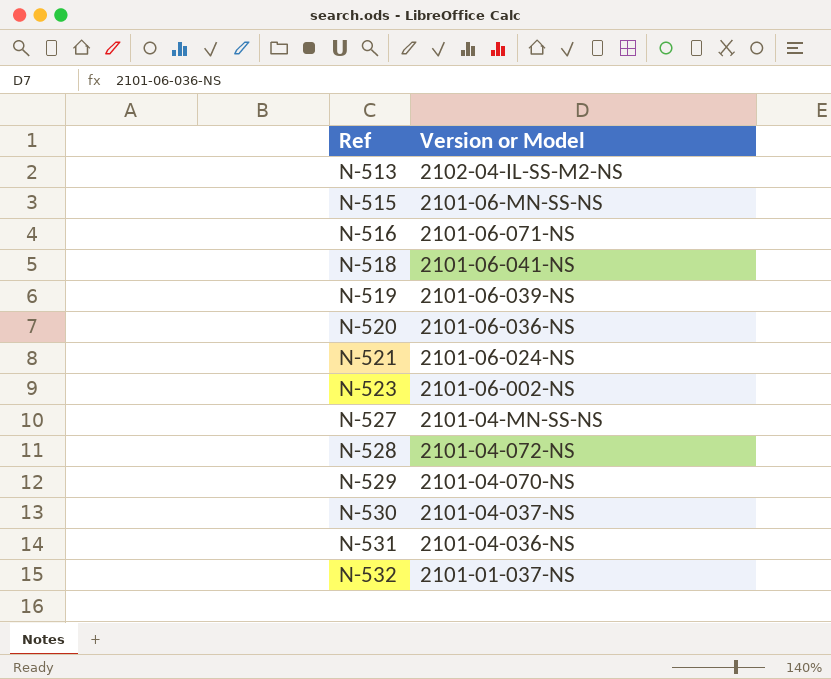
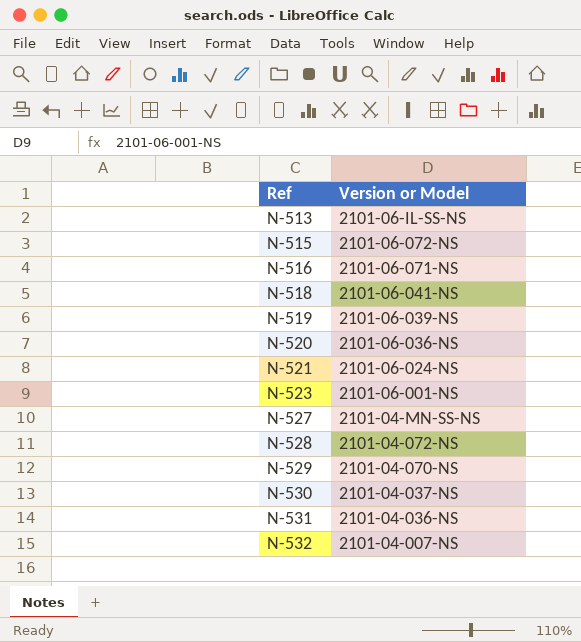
N-513 | Version or Model: 2102-04-IL-SS-M2-NS -> 2101-06-IL-SS-NS
N-515 | Version or Model: 2101-06-MN-SS-NS -> 2101-06-072-NS
N-523 | Version or Model: 2101-06-002-NS -> 2101-06-001-NS
N-532 | Version or Model: 2101-01-037-NS -> 2101-04-007-NS

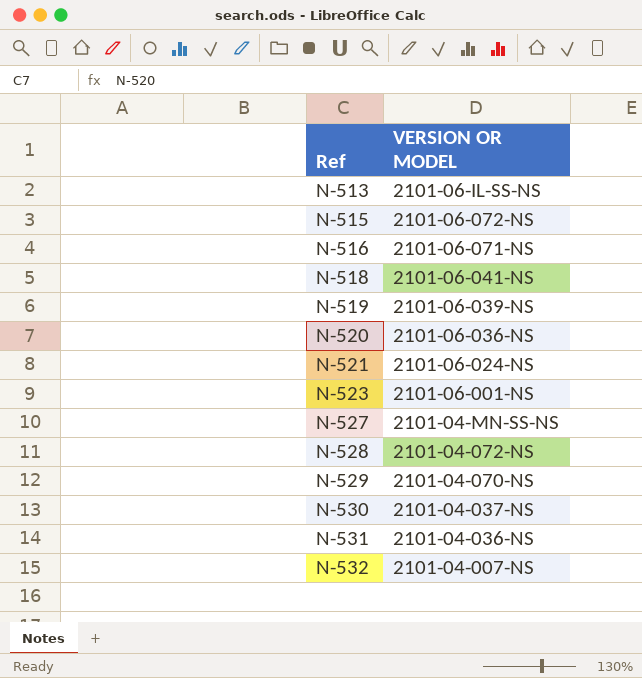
column name: Version or Model -> VERSION OR MODEL

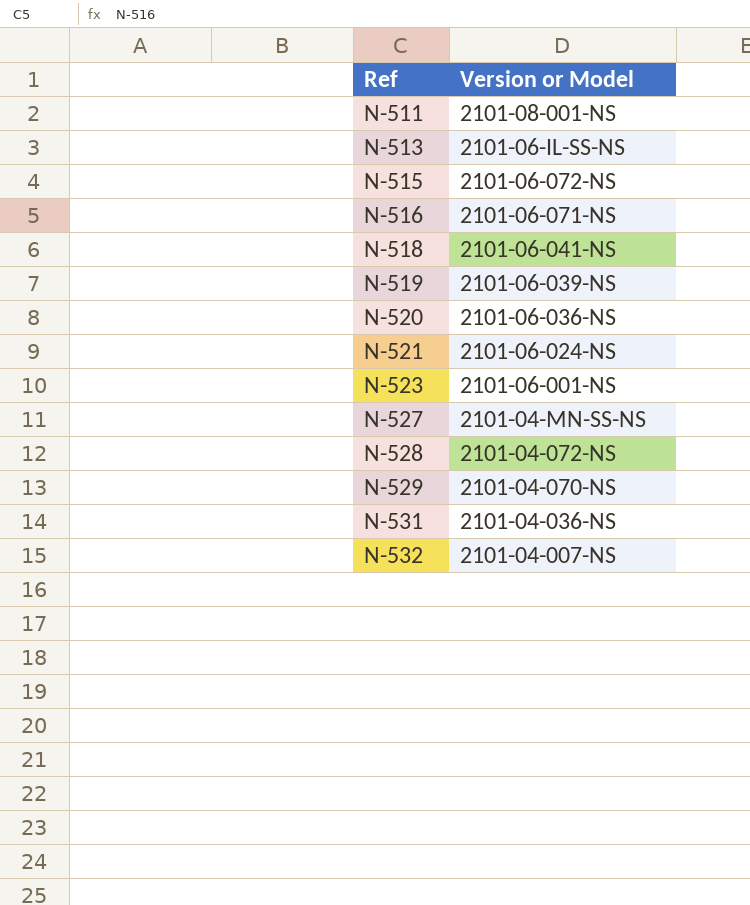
column name: VERSION OR MODEL -> Version or Model
row N-530: 2101-04-037-NS -> none
row N-511: none -> 2101-08-001-NS

